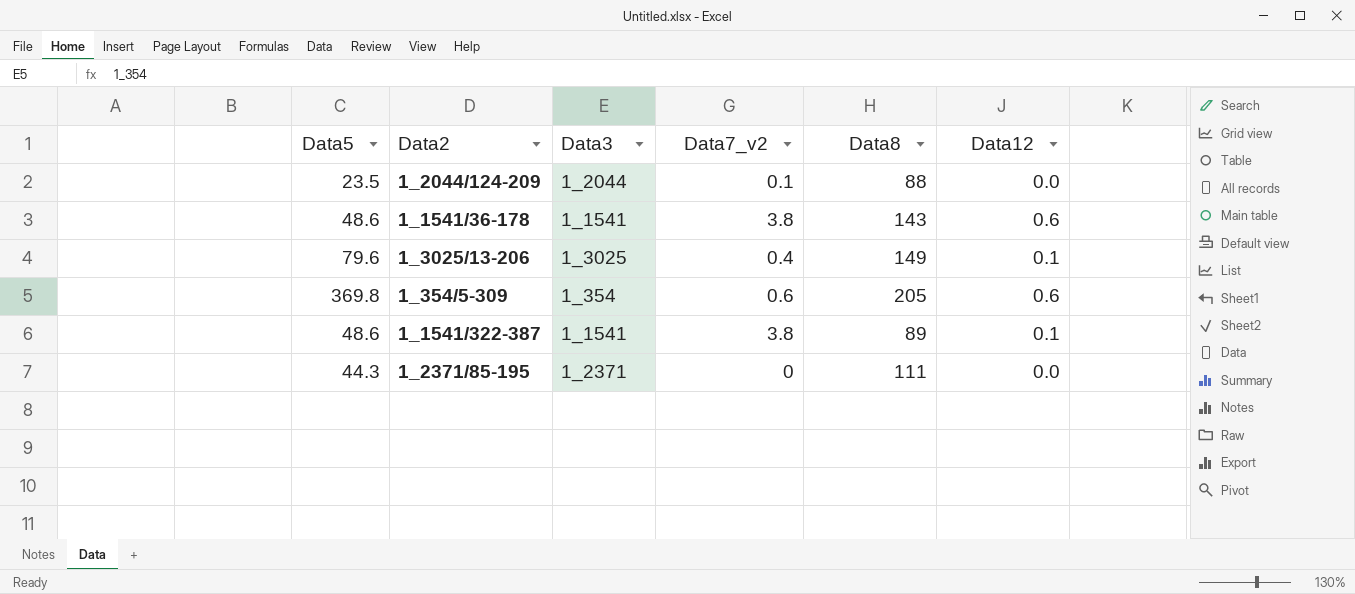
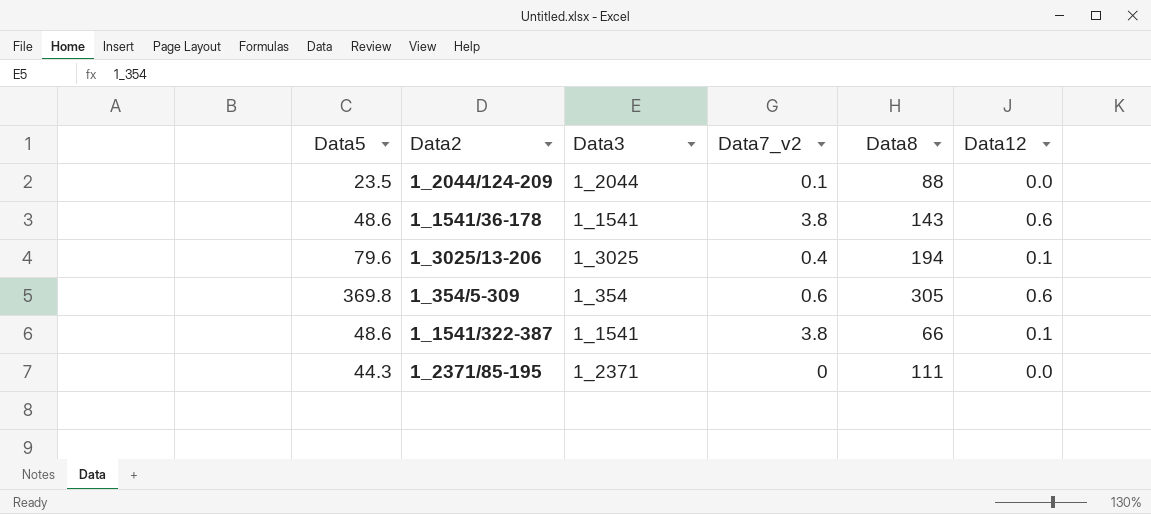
1_3025/13-206 | Data8: 149 -> 194
1_354/5-309 | Data8: 205 -> 305
1_1541/322-387 | Data8: 89 -> 66

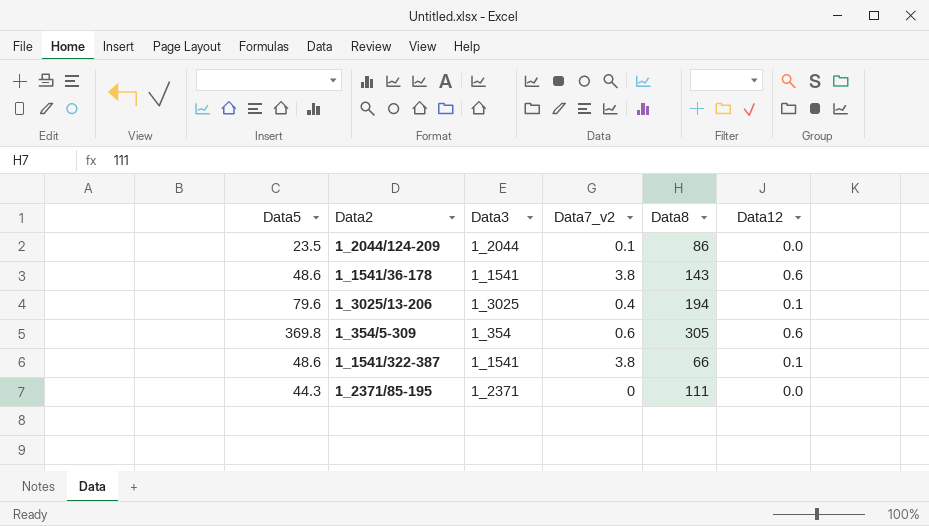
1_2044/124-209 | Data8: 88 -> 86

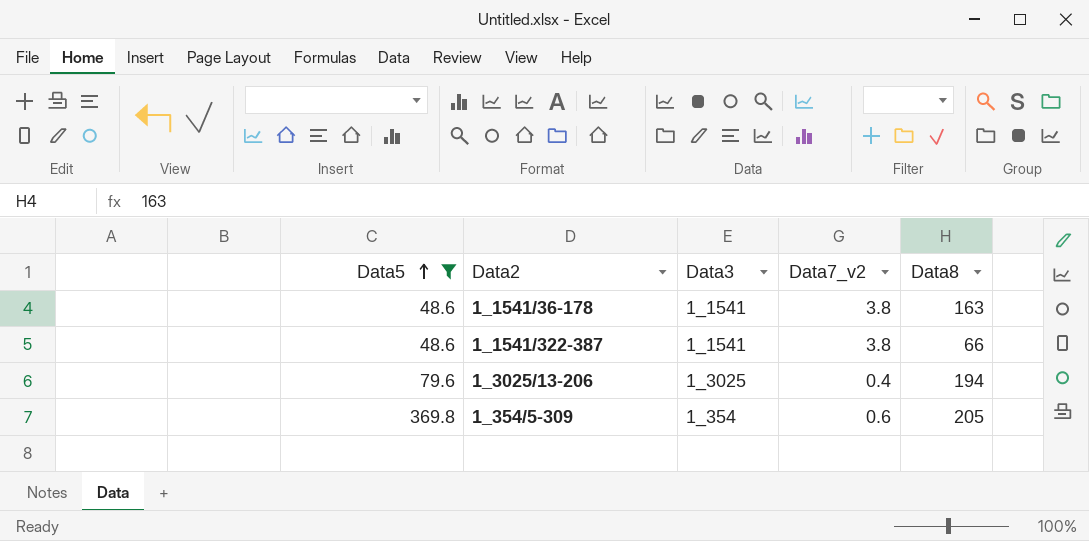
filter: none -> Data5 >= 48.6
row order: none -> Data5 ascending
column Data12 | position: 6 -> none
1_1541/36-178 | Data8: 143 -> 163
1_354/5-309 | Data8: 305 -> 205

